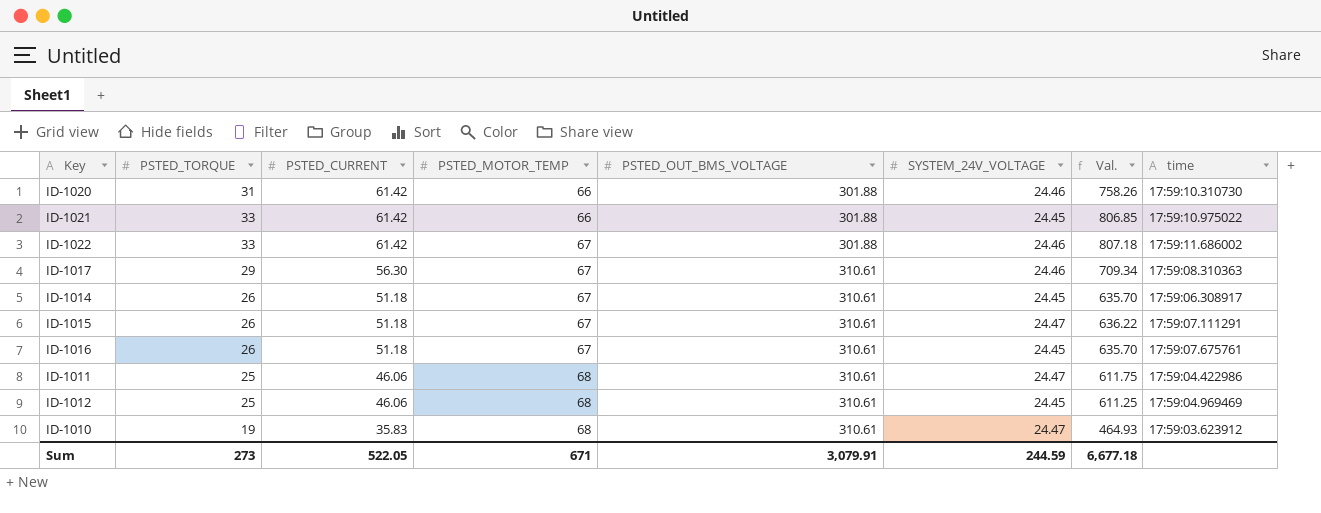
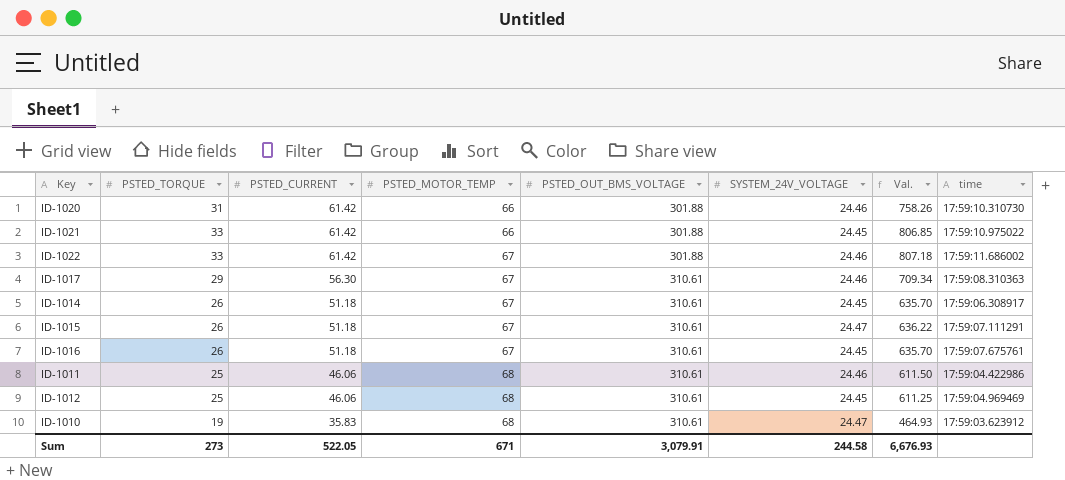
ID-1011 | SYSTEM_24V_VOLTAGE: 24.47 -> 24.46
ID-1011 | Val.: 611.75 -> 611.50
Sum | SYSTEM_24V_VOLTAGE: 244.59 -> 244.58
Sum | Val.: 6,677.18 -> 6,676.93

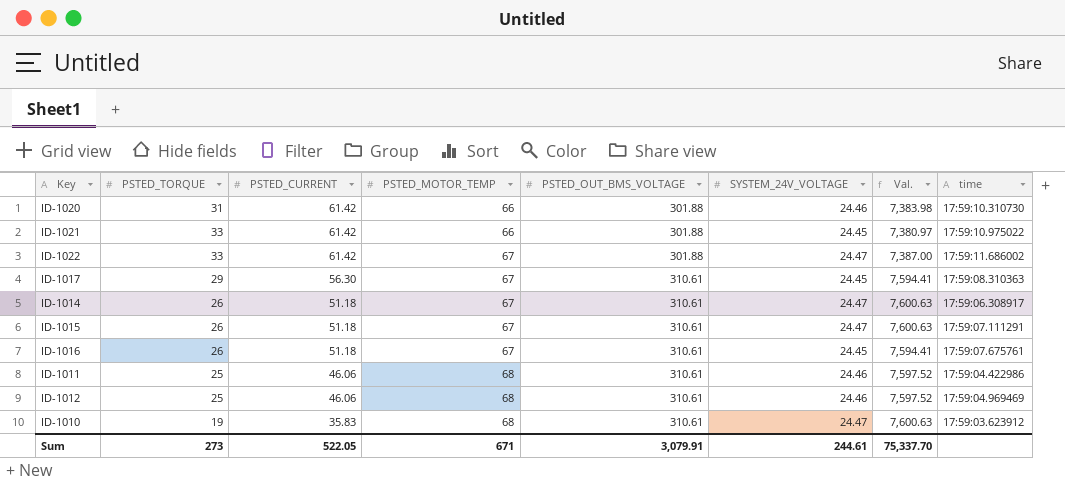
column Val. | formula: [PSTED_TORQUE] * [SYSTEM_24V_VOLTAGE] -> [PSTED_OUT_BMS_VOLTAGE] * [SYSTEM_24V_VOLTAGE]
ID-1022 | SYSTEM_24V_VOLTAGE: 24.46 -> 24.47
ID-1017 | SYSTEM_24V_VOLTAGE: 24.46 -> 24.45
ID-1014 | SYSTEM_24V_VOLTAGE: 24.45 -> 24.47
ID-1012 | SYSTEM_24V_VOLTAGE: 24.45 -> 24.46
Sum | SYSTEM_24V_VOLTAGE: 244.58 -> 244.61
Sum | Val.: 6,676.93 -> 75,337.70

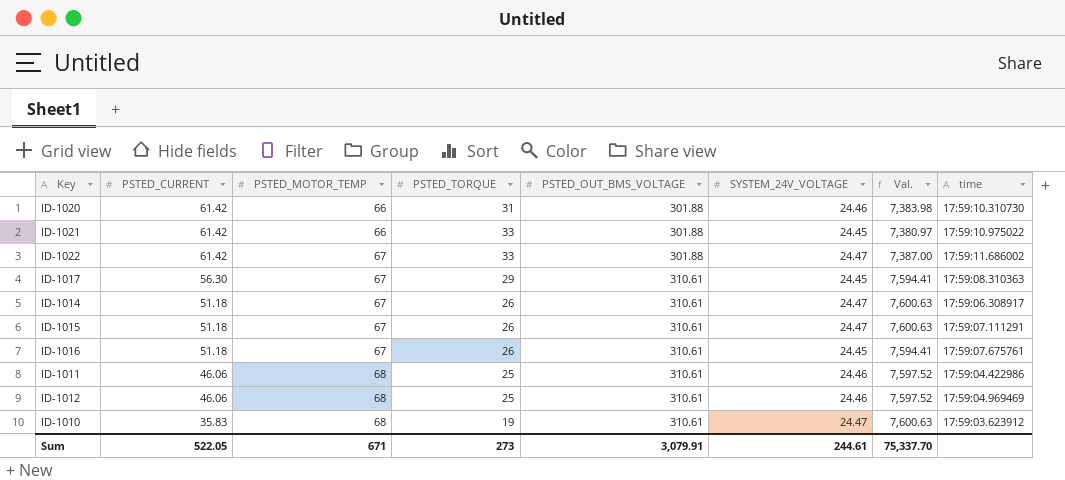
column PSTED_TORQUE | position: 2 -> 4

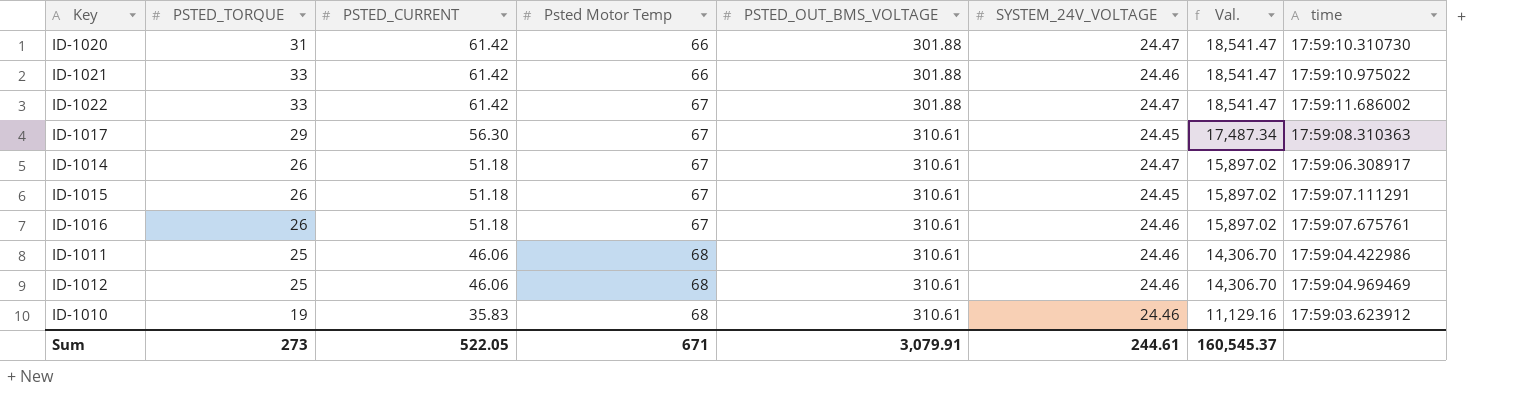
column PSTED_TORQUE | position: 4 -> 2
column name: PSTED_MOTOR_TEMP -> Psted Motor Temp
column Val. | formula: [PSTED_OUT_BMS_VOLTAGE] * [SYSTEM_24V_VOLTAGE] -> [PSTED_CURRENT] * [PSTED_OUT_BMS_VOLTAGE]
ID-1020 | SYSTEM_24V_VOLTAGE: 24.46 -> 24.47
ID-1021 | SYSTEM_24V_VOLTAGE: 24.45 -> 24.46
ID-1015 | SYSTEM_24V_VOLTAGE: 24.47 -> 24.45
ID-1016 | SYSTEM_24V_VOLTAGE: 24.45 -> 24.46
ID-1010 | SYSTEM_24V_VOLTAGE: 24.47 -> 24.46
Sum | Val.: 75,337.70 -> 160,545.37

